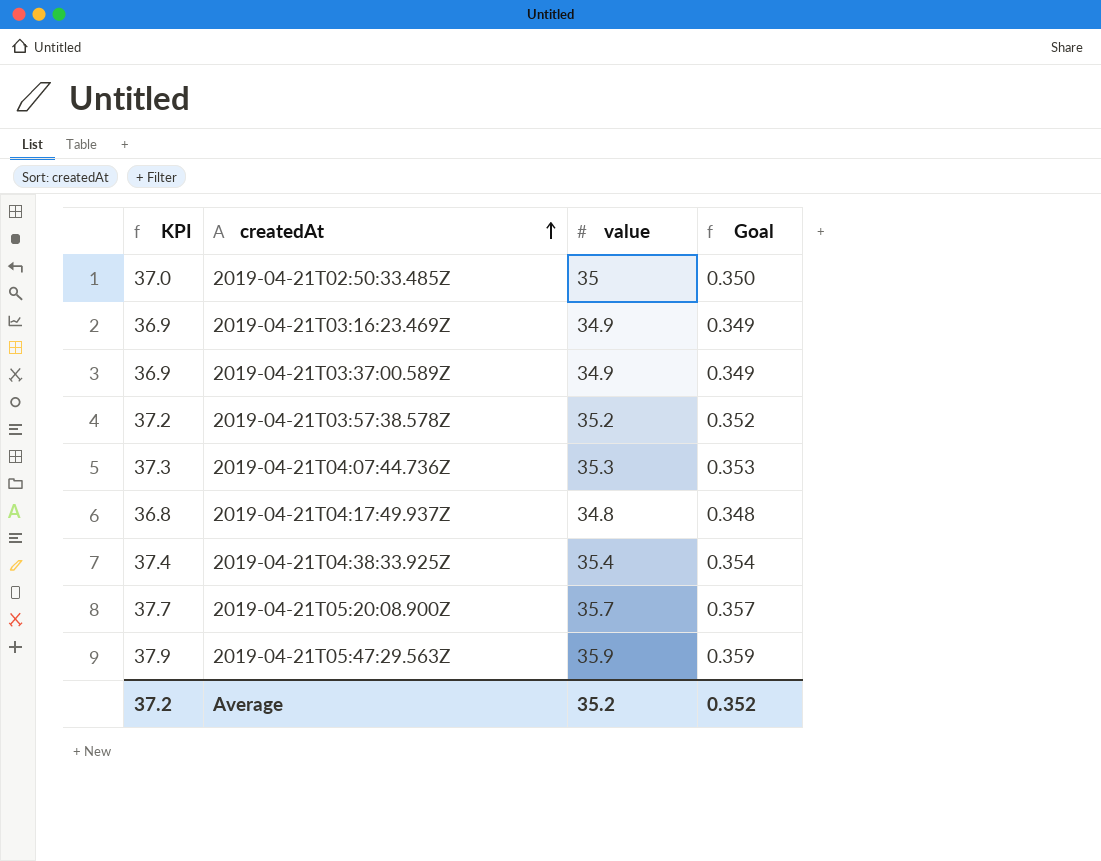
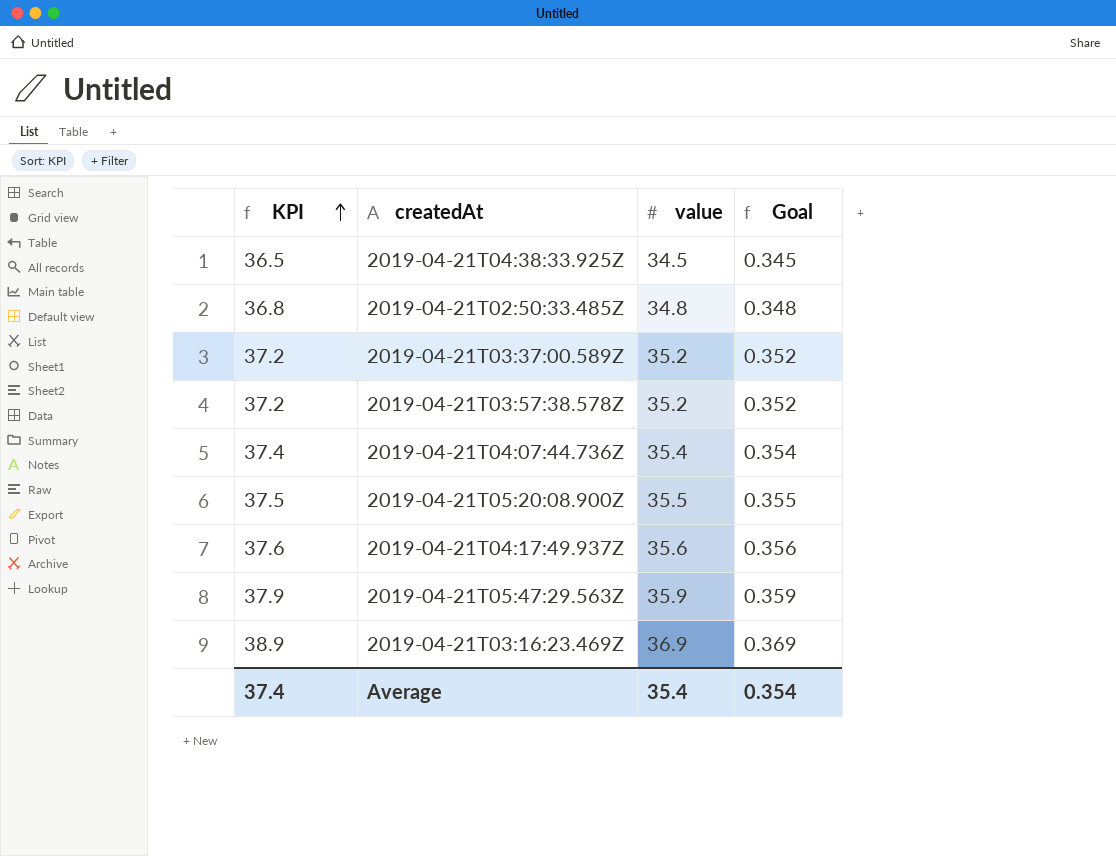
row order: createdAt ascending -> KPI ascending
2019-04-21T04:38:33.925Z | KPI: 37.4 -> 36.5
2019-04-21T04:38:33.925Z | value: 35.4 -> 34.5
2019-04-21T04:38:33.925Z | Goal: 0.354 -> 0.345
2019-04-21T02:50:33.485Z | KPI: 37.0 -> 36.8
2019-04-21T02:50:33.485Z | value: 35 -> 34.8
2019-04-21T02:50:33.485Z | Goal: 0.350 -> 0.348
2019-04-21T03:37:00.589Z | KPI: 36.9 -> 37.2
2019-04-21T03:37:00.589Z | value: 34.9 -> 35.2
2019-04-21T03:37:00.589Z | Goal: 0.349 -> 0.352
2019-04-21T04:07:44.736Z | KPI: 37.3 -> 37.4
2019-04-21T04:07:44.736Z | value: 35.3 -> 35.4
2019-04-21T04:07:44.736Z | Goal: 0.353 -> 0.354
2019-04-21T05:20:08.900Z | KPI: 37.7 -> 37.5
2019-04-21T05:20:08.900Z | value: 35.7 -> 35.5
2019-04-21T05:20:08.900Z | Goal: 0.357 -> 0.355
2019-04-21T04:17:49.937Z | KPI: 36.8 -> 37.6
2019-04-21T04:17:49.937Z | value: 34.8 -> 35.6
2019-04-21T04:17:49.937Z | Goal: 0.348 -> 0.356
2019-04-21T03:16:23.469Z | KPI: 36.9 -> 38.9
2019-04-21T03:16:23.469Z | value: 34.9 -> 36.9
2019-04-21T03:16:23.469Z | Goal: 0.349 -> 0.369
Average | KPI: 37.2 -> 37.4
Average | value: 35.2 -> 35.4
Average | Goal: 0.352 -> 0.354

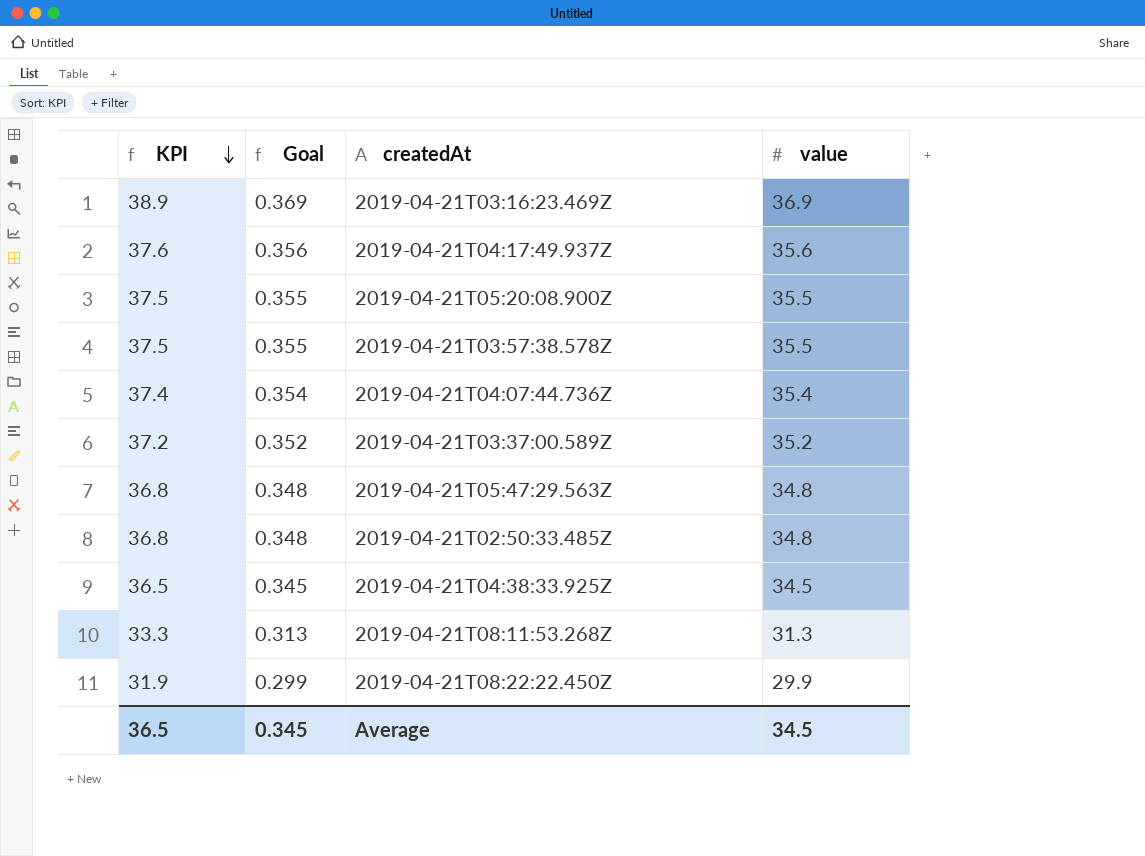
row order: KPI ascending -> KPI descending
column Goal | position: 4 -> 2
2019-04-21T03:57:38.578Z | KPI: 37.2 -> 37.5
2019-04-21T03:57:38.578Z | Goal: 0.352 -> 0.355
2019-04-21T03:57:38.578Z | value: 35.2 -> 35.5
2019-04-21T05:47:29.563Z | KPI: 37.9 -> 36.8
2019-04-21T05:47:29.563Z | Goal: 0.359 -> 0.348
2019-04-21T05:47:29.563Z | value: 35.9 -> 34.8
row 2019-04-21T08:11:53.268Z: none -> 33.3 | 0.313 | 31.3
row 2019-04-21T08:22:22.450Z: none -> 31.9 | 0.299 | 29.9
Average | KPI: 37.4 -> 36.5
Average | Goal: 0.354 -> 0.345
Average | value: 35.4 -> 34.5

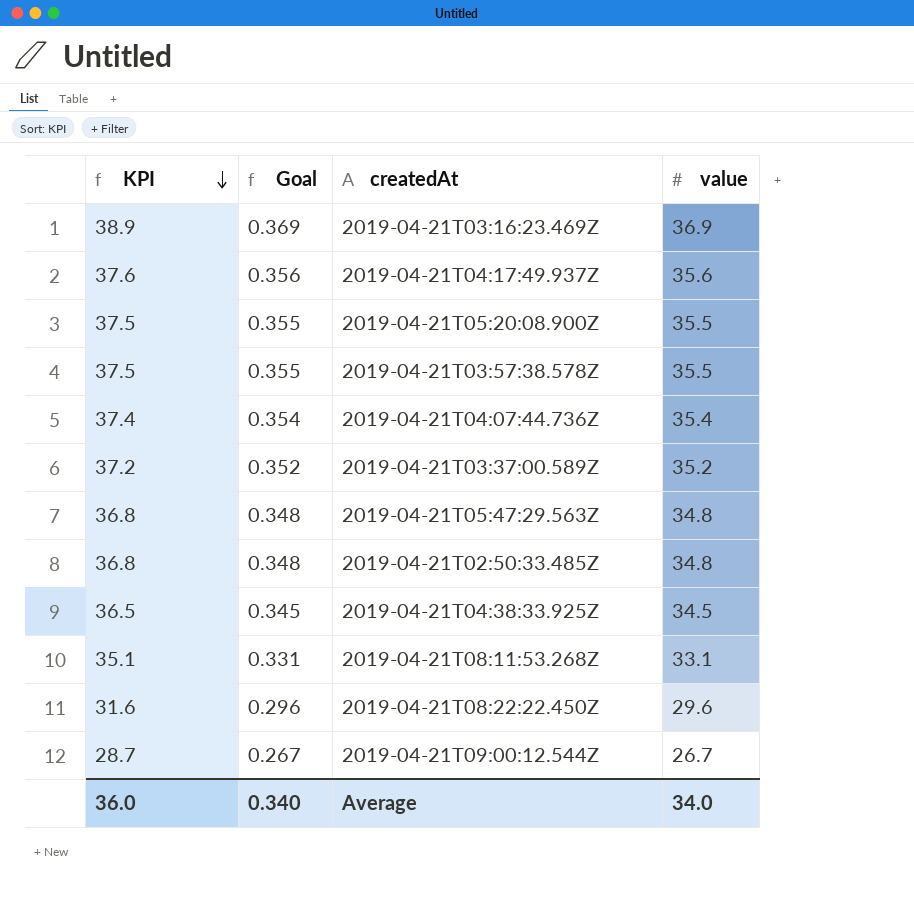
2019-04-21T08:11:53.268Z | KPI: 33.3 -> 35.1
2019-04-21T08:11:53.268Z | Goal: 0.313 -> 0.331
2019-04-21T08:11:53.268Z | value: 31.3 -> 33.1
2019-04-21T08:22:22.450Z | KPI: 31.9 -> 31.6
2019-04-21T08:22:22.450Z | Goal: 0.299 -> 0.296
2019-04-21T08:22:22.450Z | value: 29.9 -> 29.6
row 2019-04-21T09:00:12.544Z: none -> 28.7 | 0.267 | 26.7
Average | KPI: 36.5 -> 36.0
Average | Goal: 0.345 -> 0.340
Average | value: 34.5 -> 34.0

